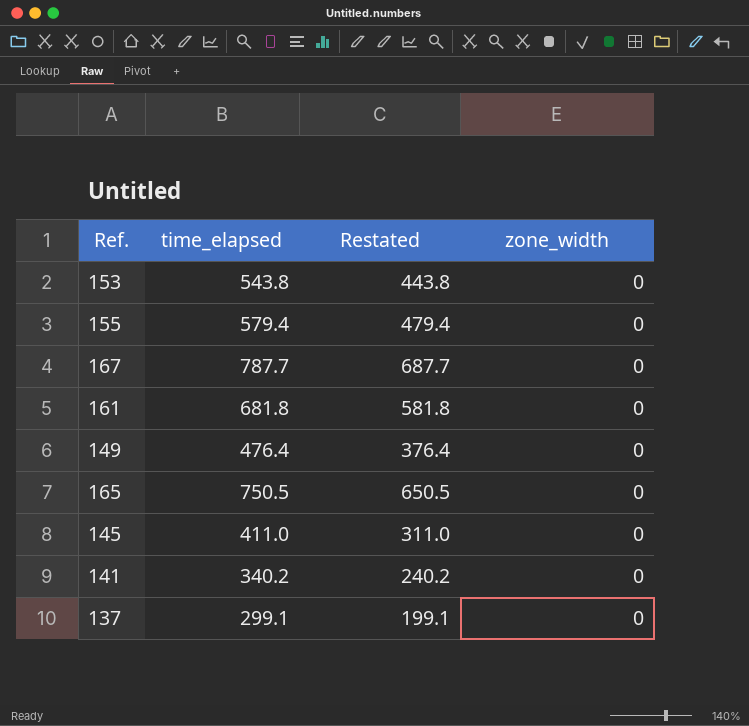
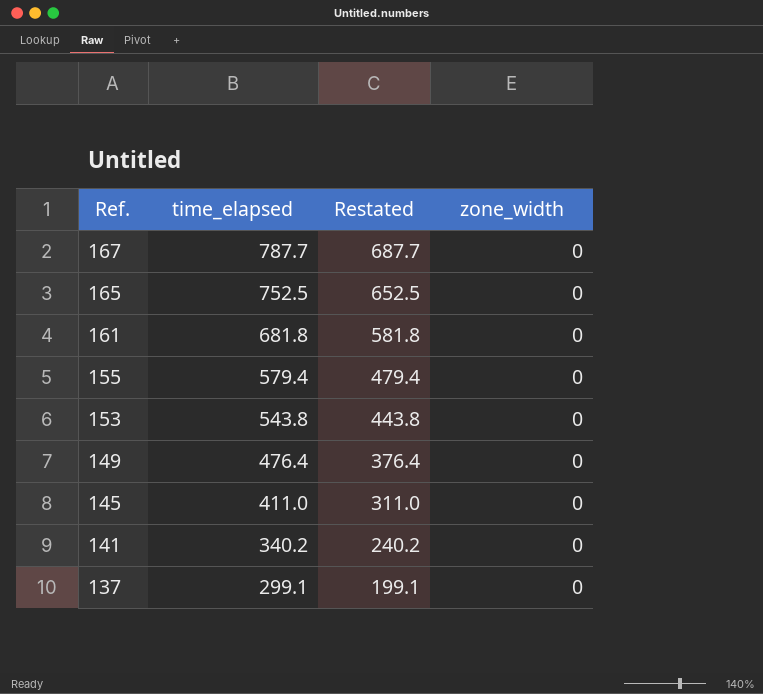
row order: none -> Ref. descending
165 | time_elapsed: 750.5 -> 752.5
165 | Restated: 650.5 -> 652.5

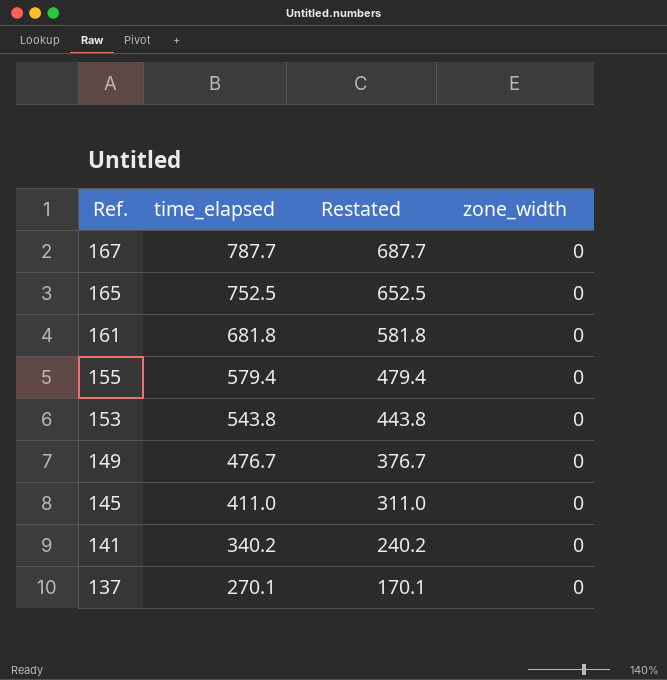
149 | time_elapsed: 476.4 -> 476.7
149 | Restated: 376.4 -> 376.7
137 | time_elapsed: 299.1 -> 270.1
137 | Restated: 199.1 -> 170.1

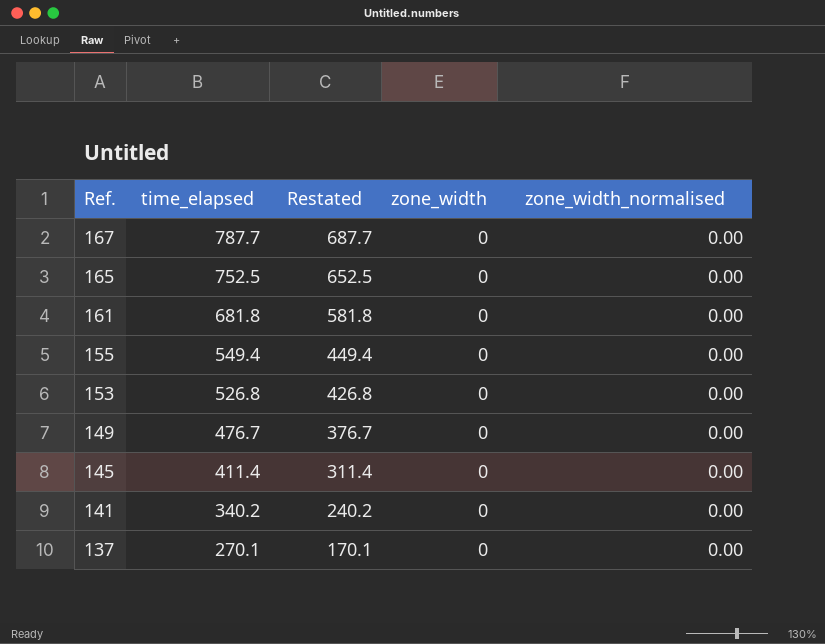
column zone_width_normalised | position: none -> 5
155 | time_elapsed: 579.4 -> 549.4
155 | Restated: 479.4 -> 449.4
153 | time_elapsed: 543.8 -> 526.8
153 | Restated: 443.8 -> 426.8
145 | time_elapsed: 411.0 -> 411.4
145 | Restated: 311.0 -> 311.4

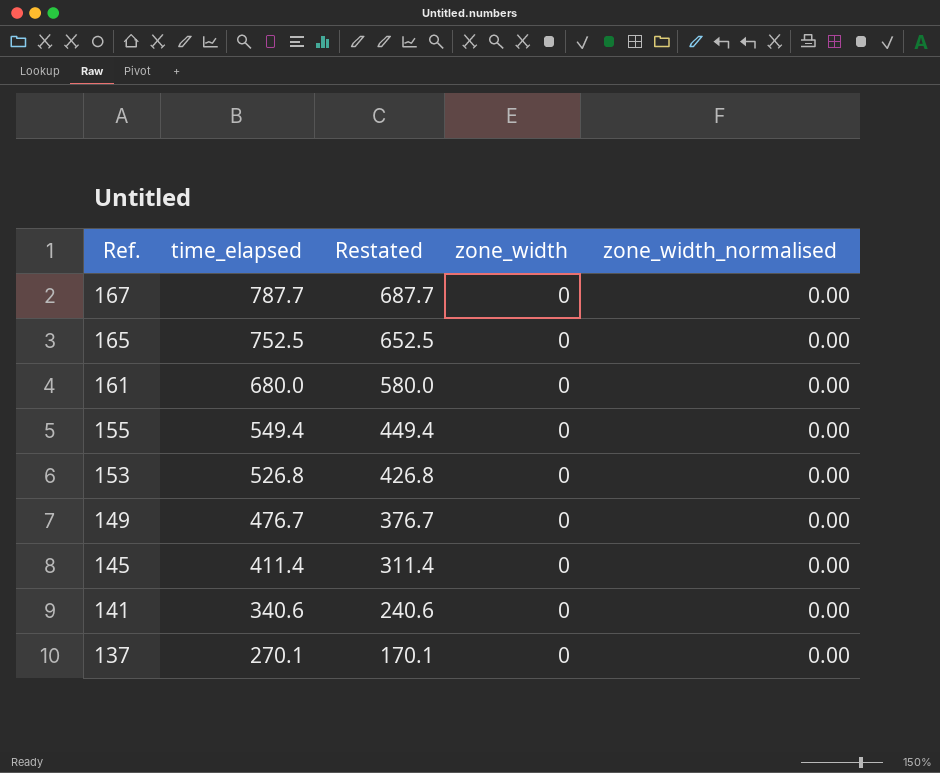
161 | time_elapsed: 681.8 -> 680.0
161 | Restated: 581.8 -> 580.0
141 | time_elapsed: 340.2 -> 340.6
141 | Restated: 240.2 -> 240.6

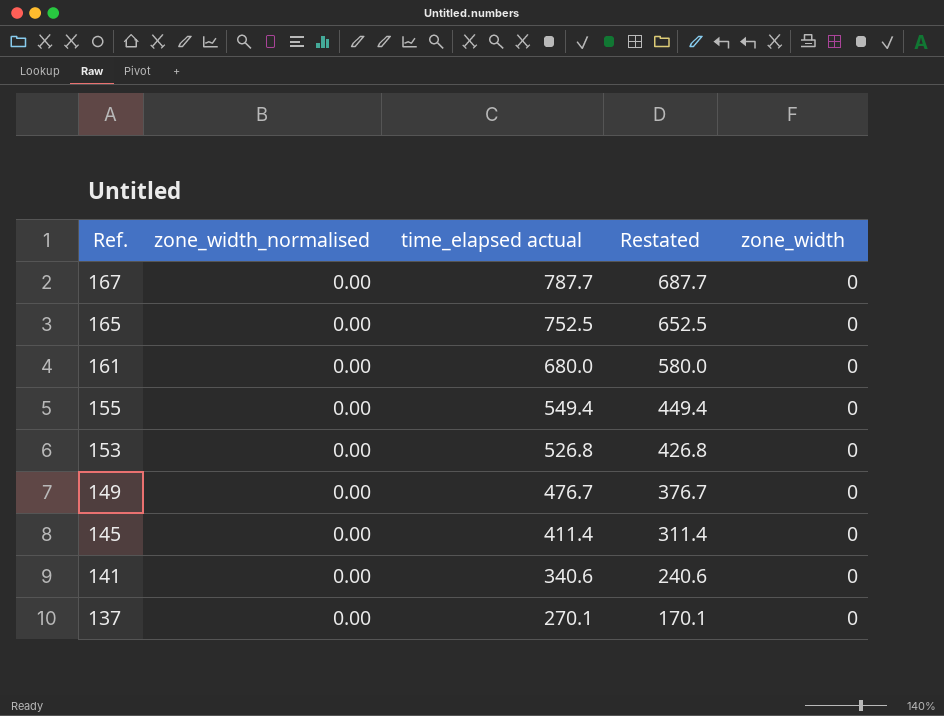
column zone_width_normalised | position: 5 -> 2
column name: time_elapsed -> time_elapsed actual

